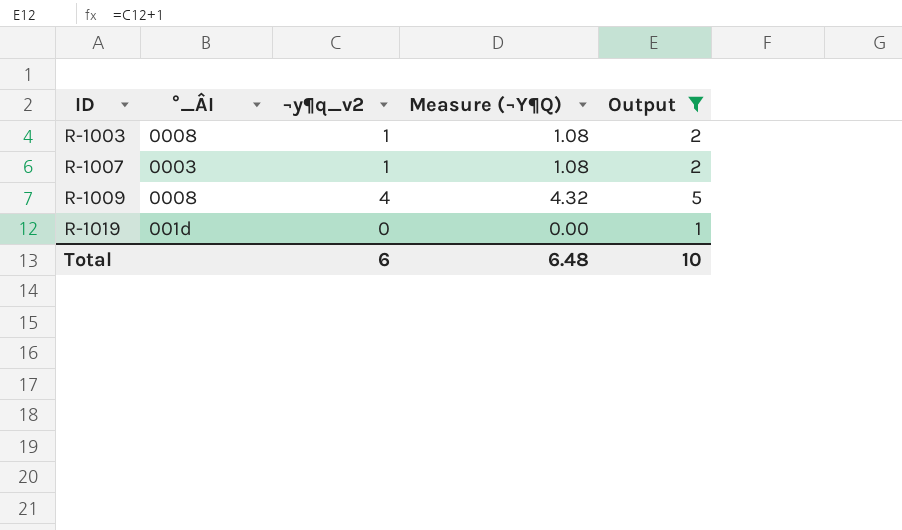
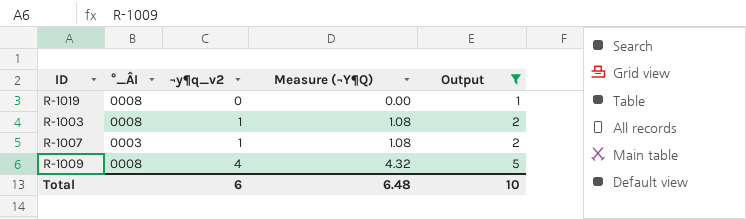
row order: ID ascending -> ¬y¶q_v2 ascending
R-1019 | °_ÂI: 001d -> 0008

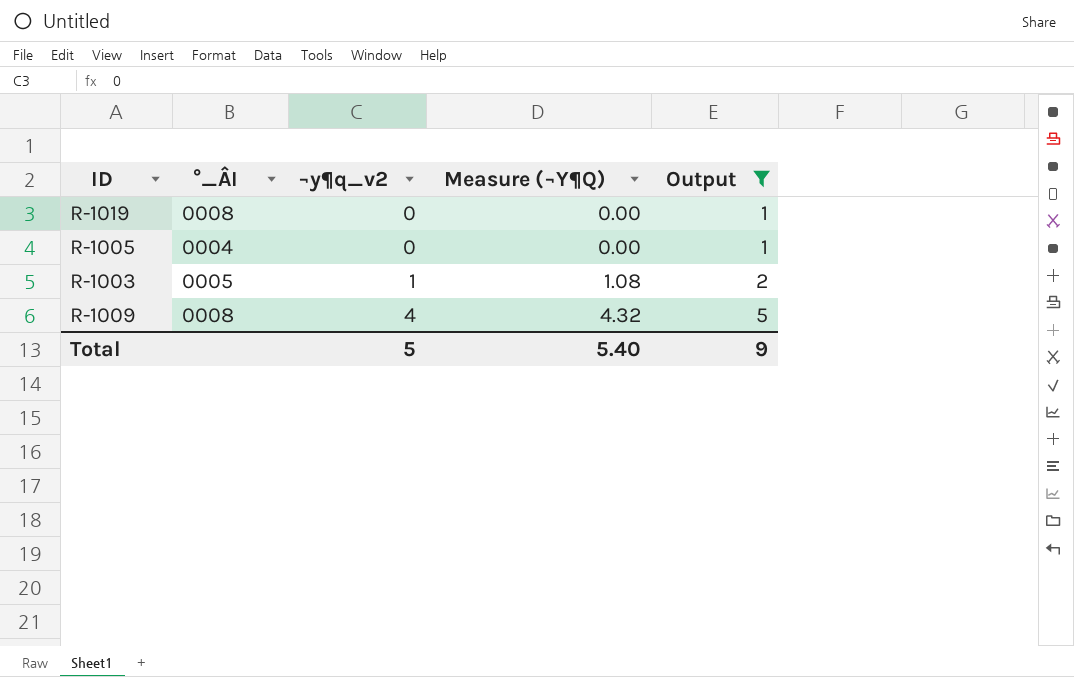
row R-1007: 0003 | 1 | 1.08 | 2 -> none
row R-1005: none -> 0004 | 0 | 0.00 | 1
R-1003 | °_ÂI: 0008 -> 0005
Total | ¬y¶q_v2: 6 -> 5
Total | Measure (¬Y¶Q): 6.48 -> 5.40
Total | Output: 10 -> 9

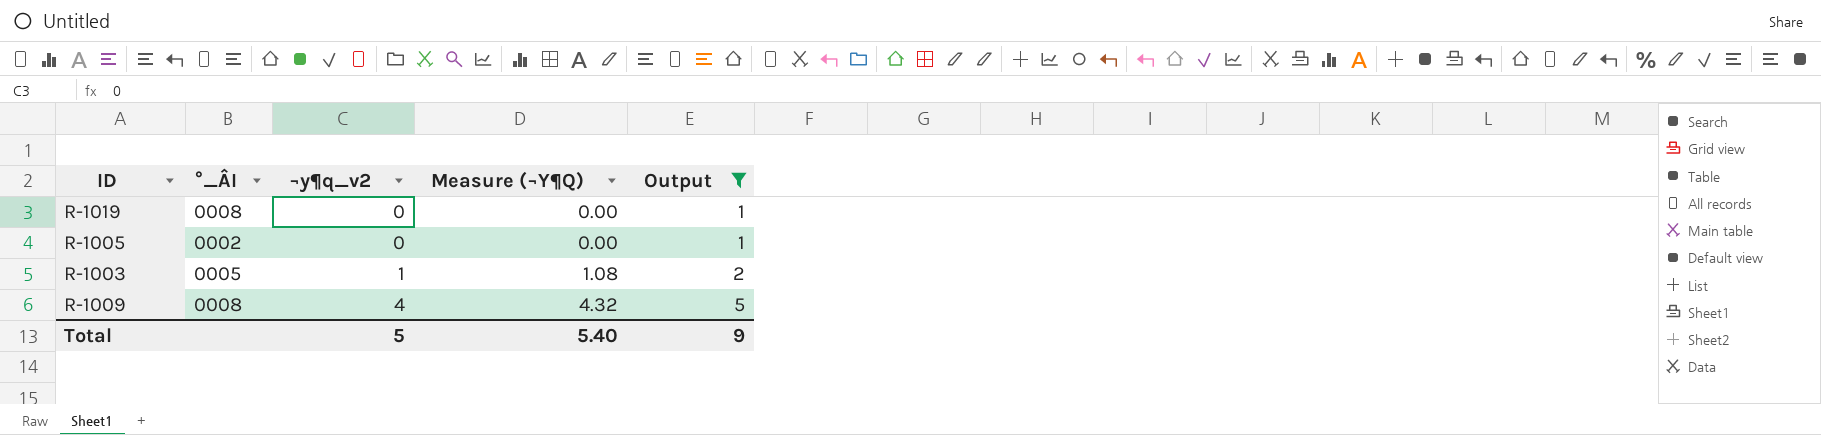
R-1005 | °_ÂI: 0004 -> 0002

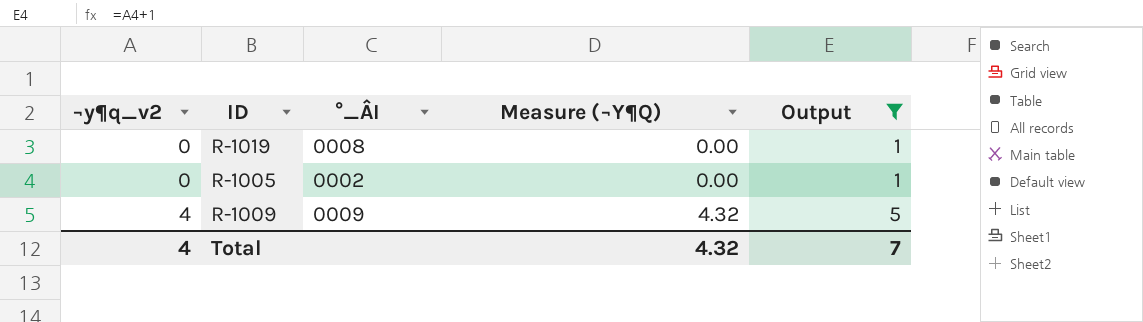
column ¬y¶q_v2 | position: 3 -> 1
row R-1003: 0005 | 1 | 1.08 | 2 -> none
R-1009 | °_ÂI: 0008 -> 0009
Total | ¬y¶q_v2: 5 -> 4
Total | Measure (¬Y¶Q): 5.40 -> 4.32
Total | Output: 9 -> 7

